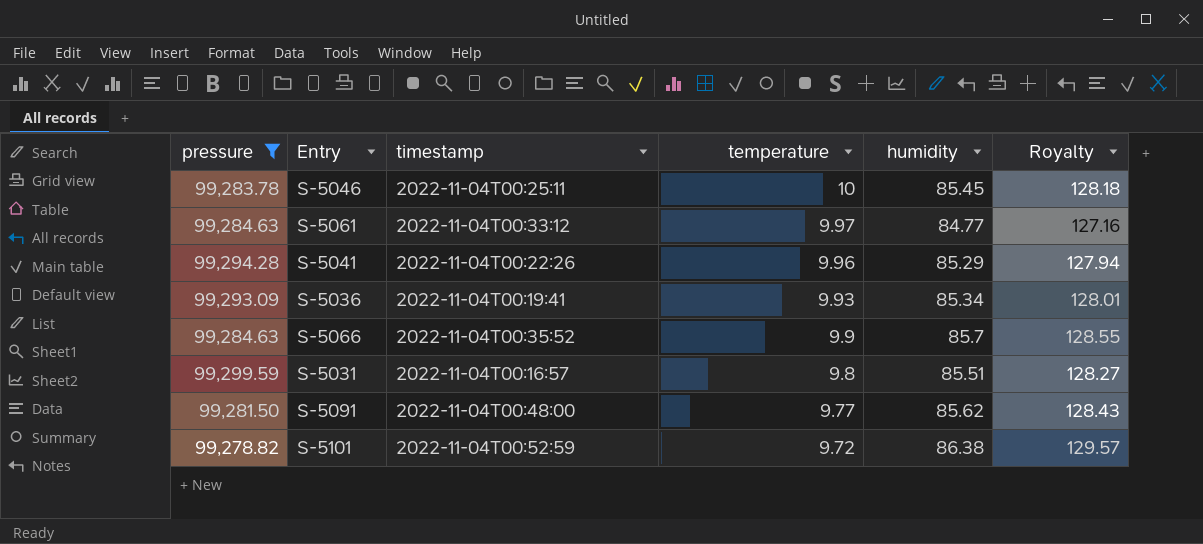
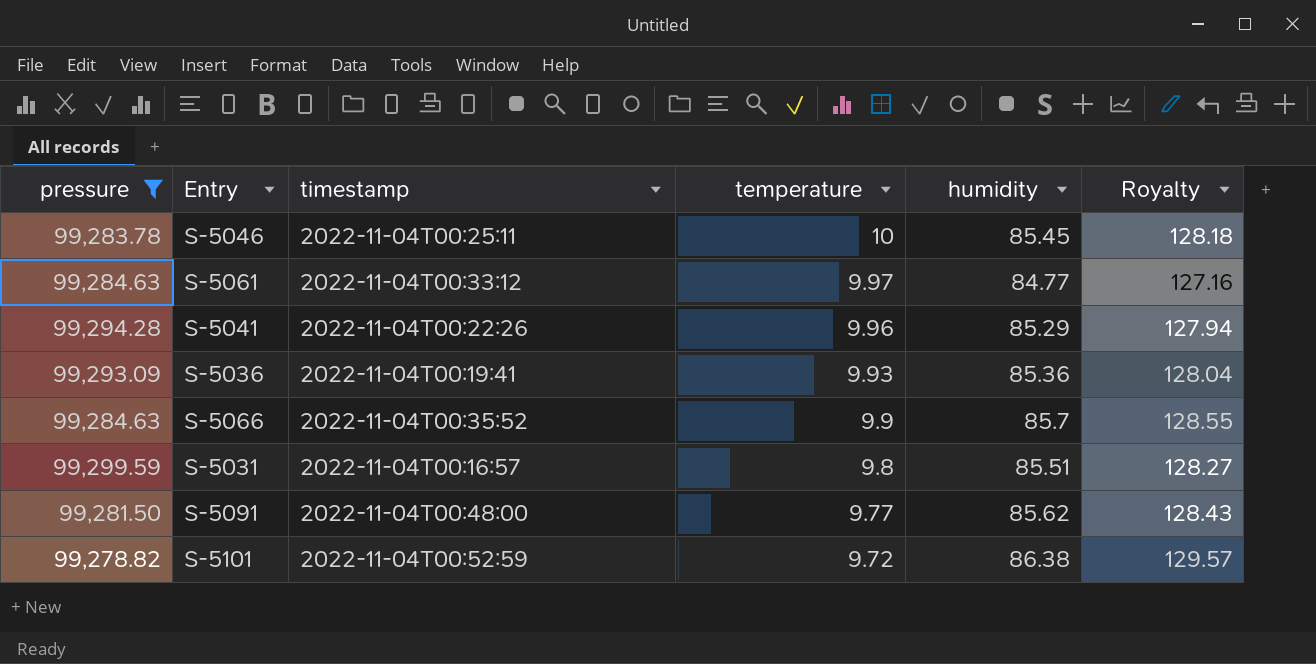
S-5036 | humidity: 85.34 -> 85.36
S-5036 | Royalty: 128.01 -> 128.04

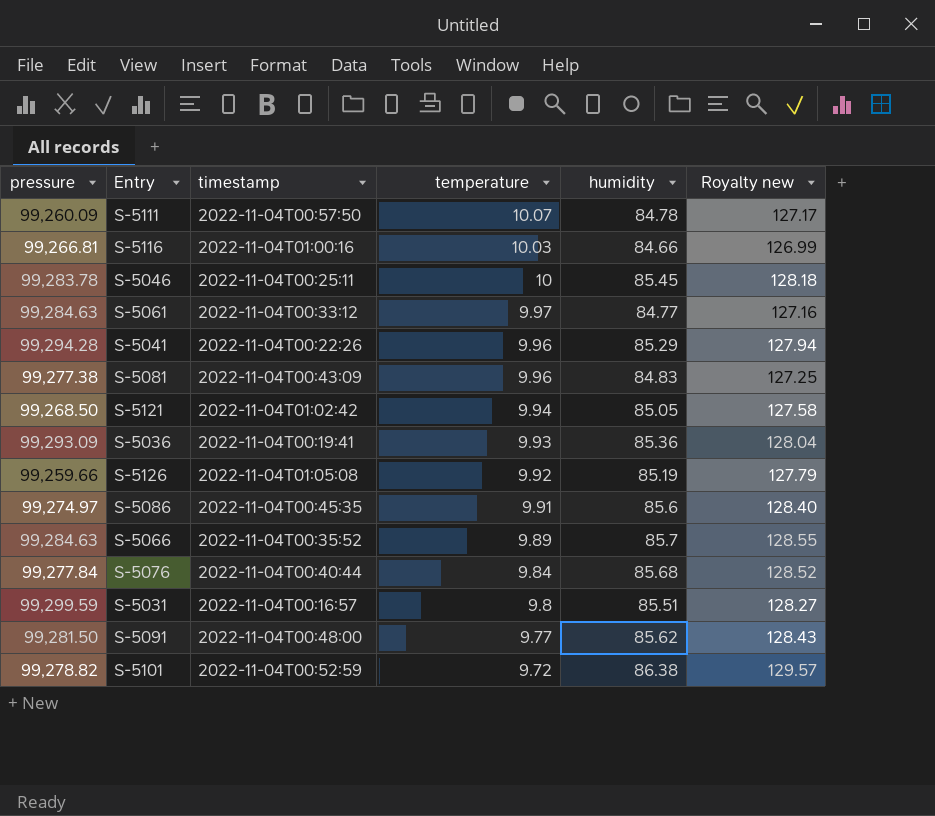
filter: pressure >= 99,278.82 -> none
column name: Royalty -> Royalty new
S-5066 | temperature: 9.9 -> 9.89

